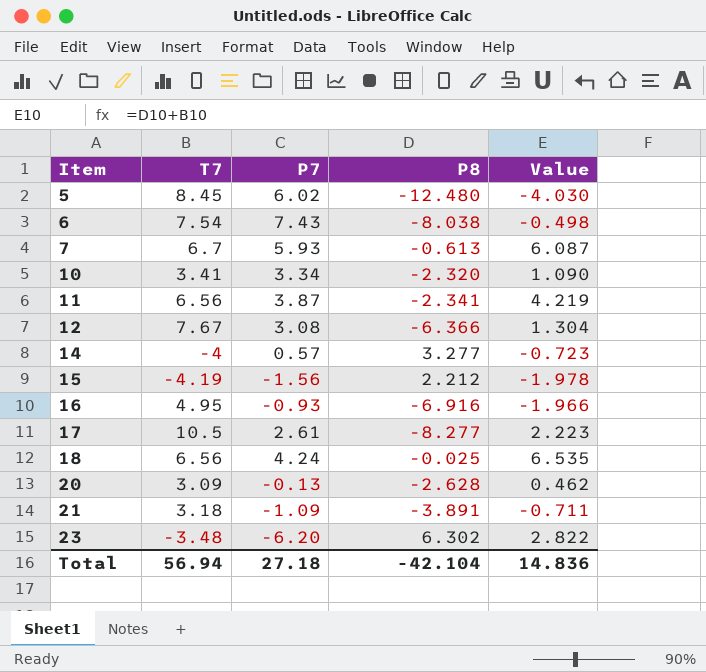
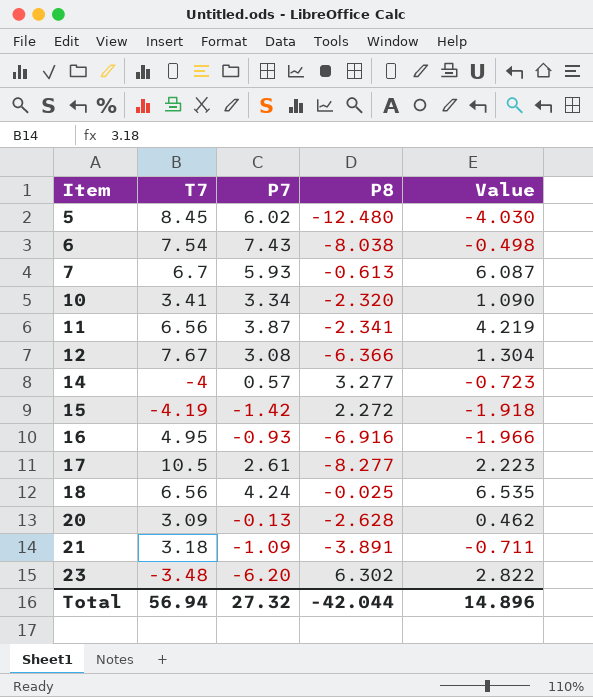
15 | P7: -1.56 -> -1.42
15 | P8: 2.212 -> 2.272
15 | Value: -1.978 -> -1.918
Total | P7: 27.18 -> 27.32
Total | P8: -42.104 -> -42.044
Total | Value: 14.836 -> 14.896

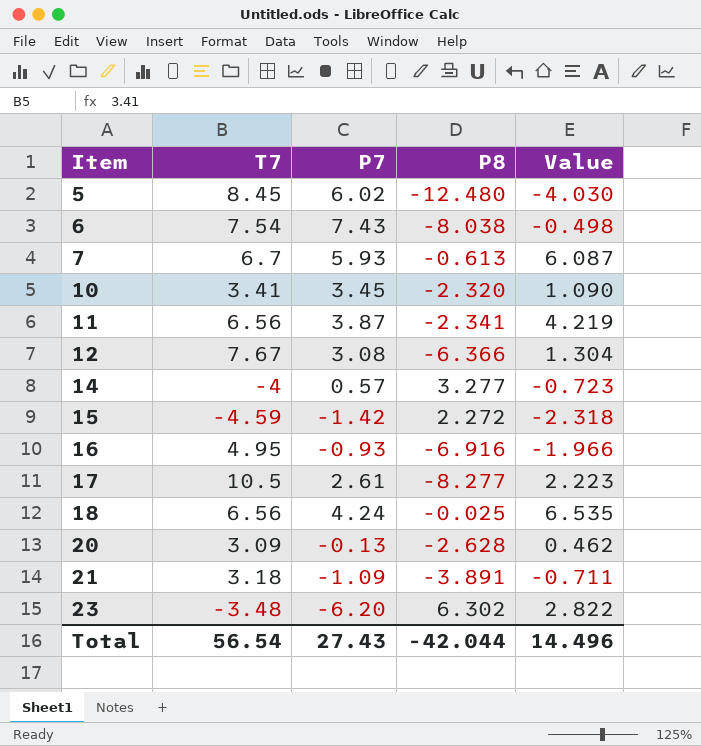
10 | P7: 3.34 -> 3.45
15 | T7: -4.19 -> -4.59
15 | Value: -1.918 -> -2.318
Total | T7: 56.94 -> 56.54
Total | P7: 27.32 -> 27.43
Total | Value: 14.896 -> 14.496

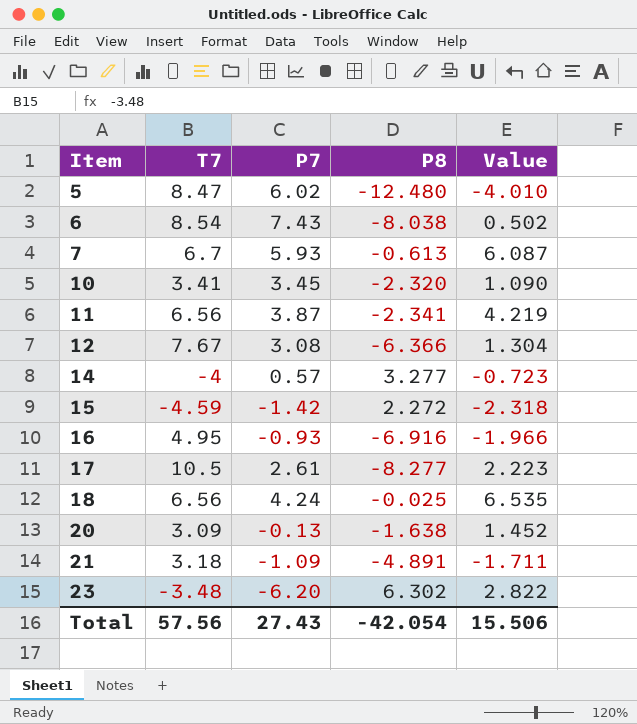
5 | T7: 8.45 -> 8.47
5 | Value: -4.030 -> -4.010
6 | T7: 7.54 -> 8.54
6 | Value: -0.498 -> 0.502
20 | P8: -2.628 -> -1.638
20 | Value: 0.462 -> 1.452
21 | P8: -3.891 -> -4.891
21 | Value: -0.711 -> -1.711
Total | T7: 56.54 -> 57.56
Total | P8: -42.044 -> -42.054
Total | Value: 14.496 -> 15.506

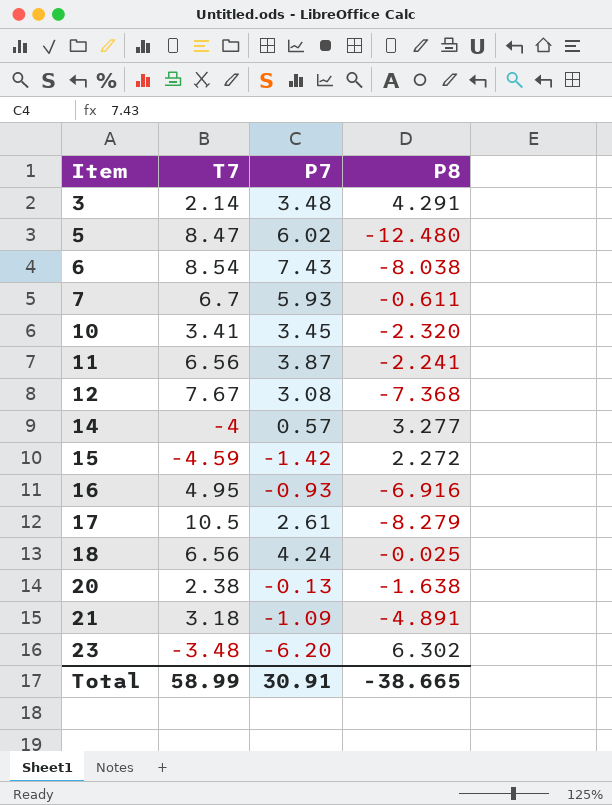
column Value | formula: [T7] + [P8] -> none
row 3: none -> 2.14 | 3.48 | 4.291
7 | P8: -0.613 -> -0.611
11 | P8: -2.341 -> -2.241
12 | P8: -6.366 -> -7.368
17 | P8: -8.277 -> -8.279
20 | T7: 3.09 -> 2.38
Total | T7: 57.56 -> 58.99
Total | P7: 27.43 -> 30.91
Total | P8: -42.054 -> -38.665

